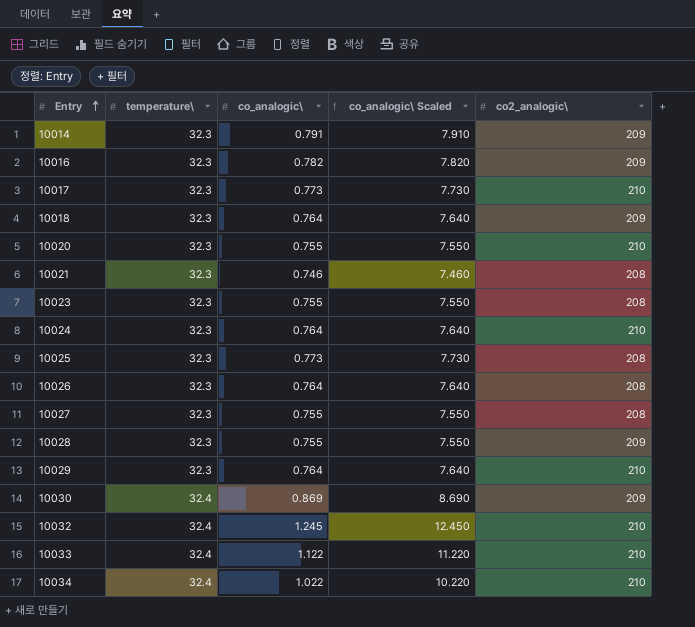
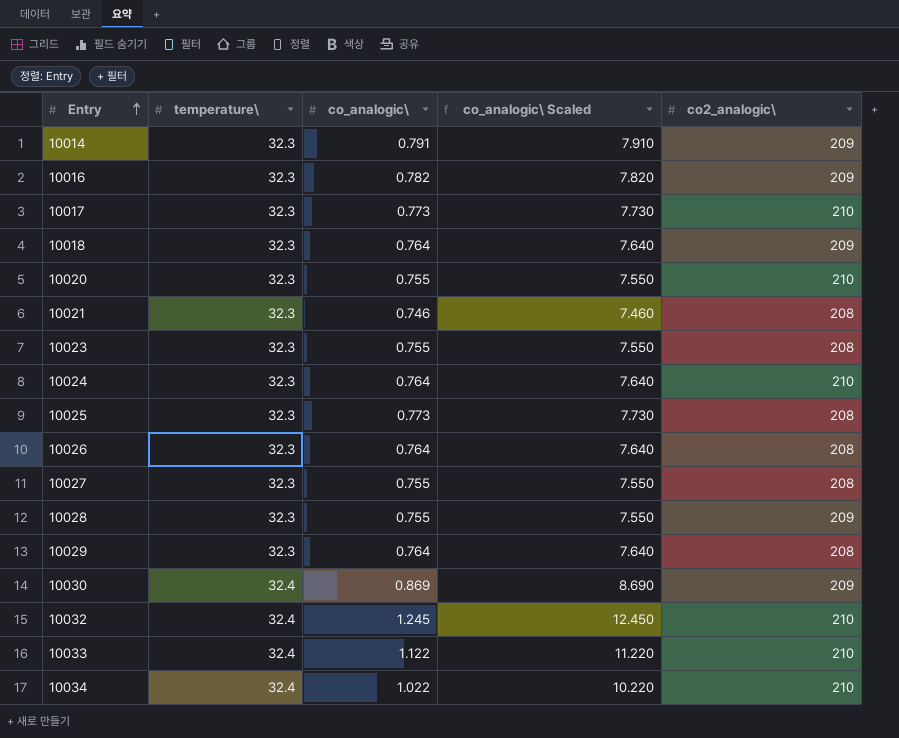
10029 | co2_analogic\: 210 -> 208

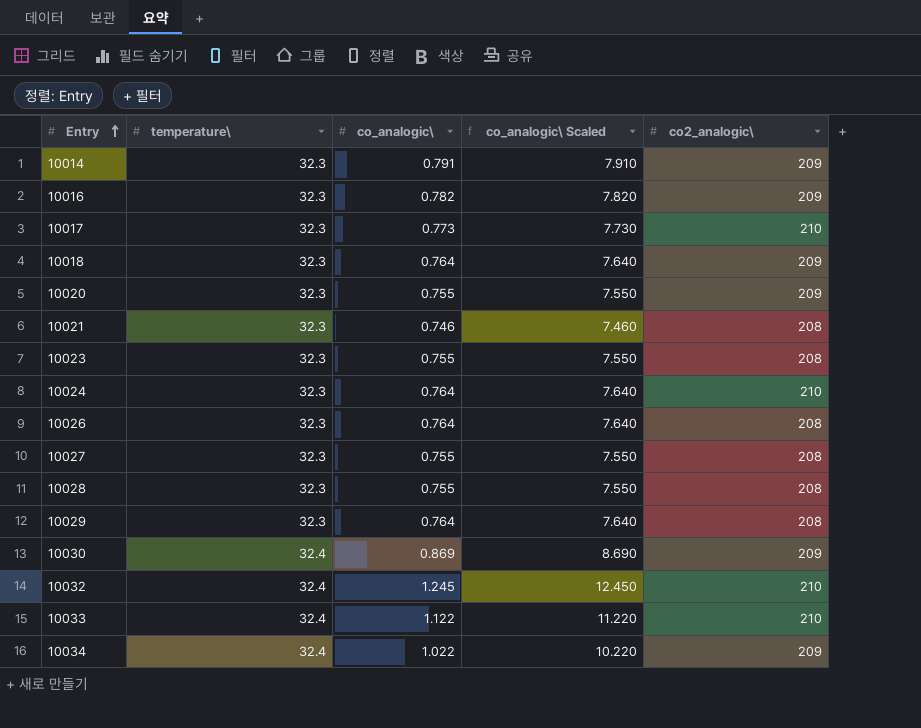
row 10025: 32.3 | 0.773 | 7.730 | 208 -> none
10020 | co2_analogic\: 210 -> 209
10028 | co2_analogic\: 209 -> 208
10034 | co2_analogic\: 210 -> 209

